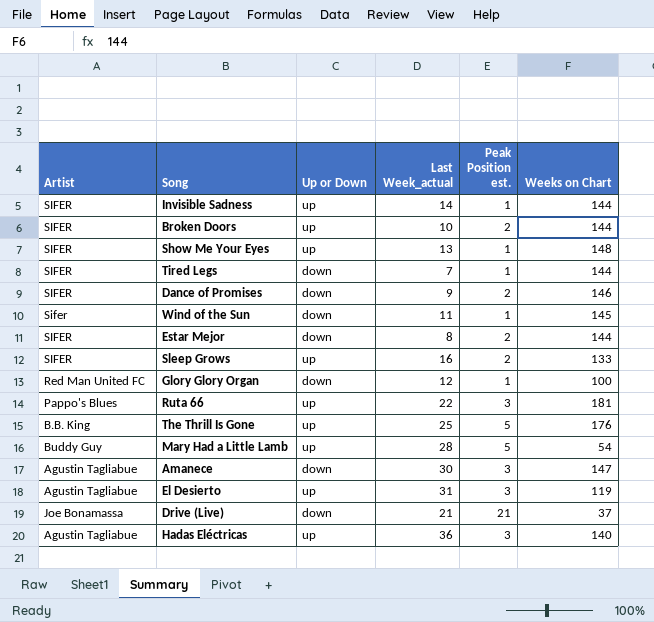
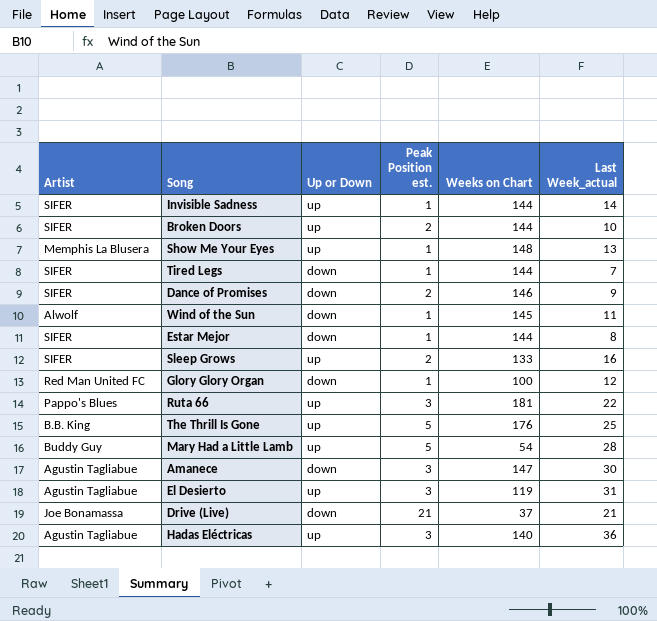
column Last Week_actual | position: 4 -> 6
Show Me Your Eyes | Artist: SIFER -> Memphis La Blusera
Wind of the Sun | Artist: Sifer -> Alwolf
Estar Mejor | Peak Position est.: 2 -> 1

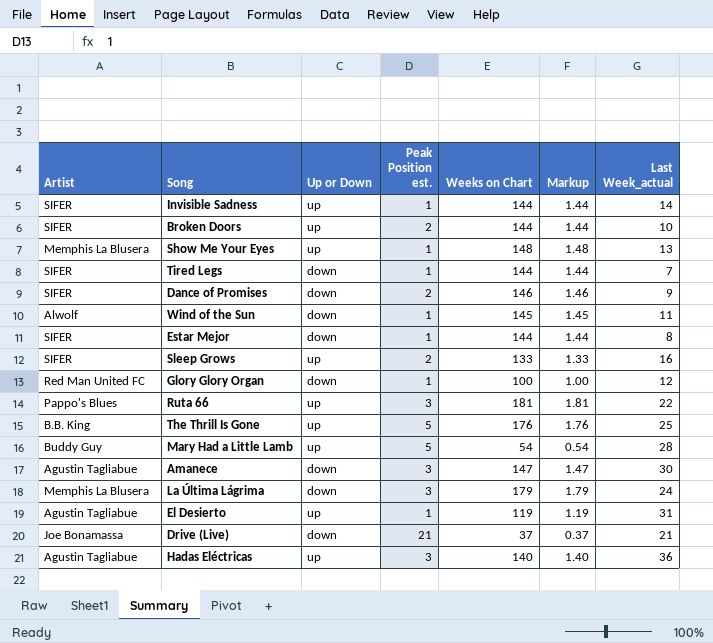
column Markup | formula: none -> [Weeks on Chart] * 0.01
row La Última Lágrima: none -> Memphis La Blusera | down | 3 | 179 | 1.79 | 24
El Desierto | Peak Position est.: 3 -> 1

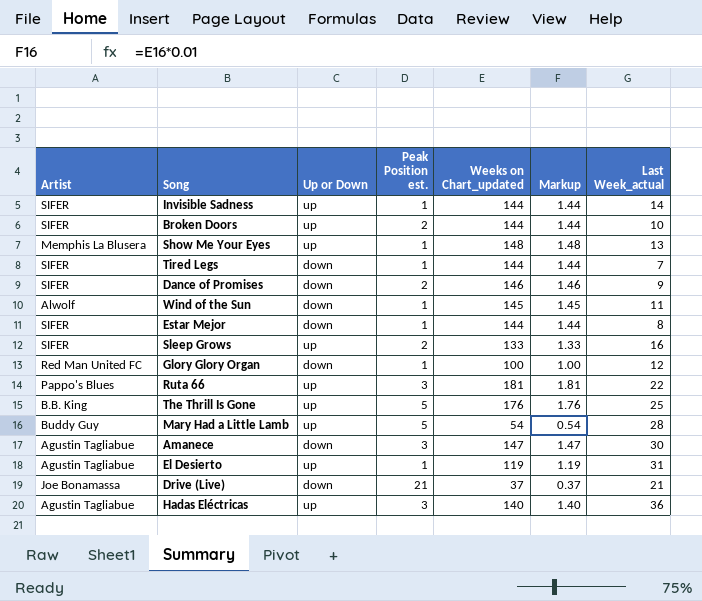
column name: Weeks on Chart -> Weeks on Chart_updated
row La Última Lágrima: Memphis La Blusera | down | 3 | 179 | 1.79 | 24 -> none

